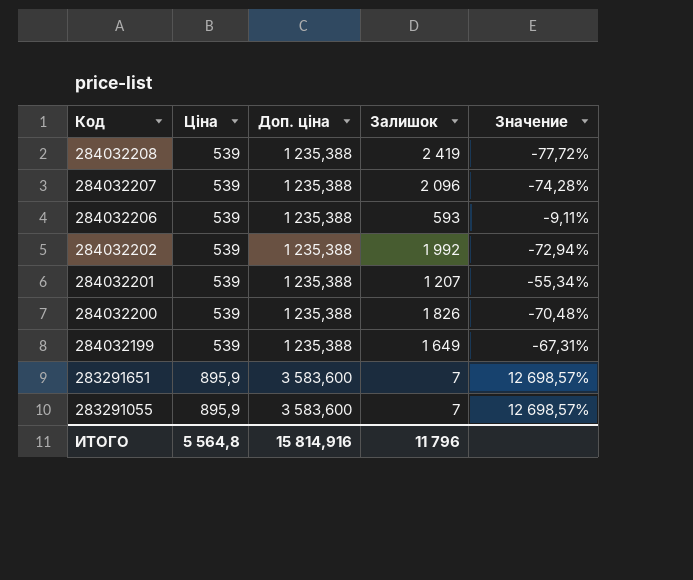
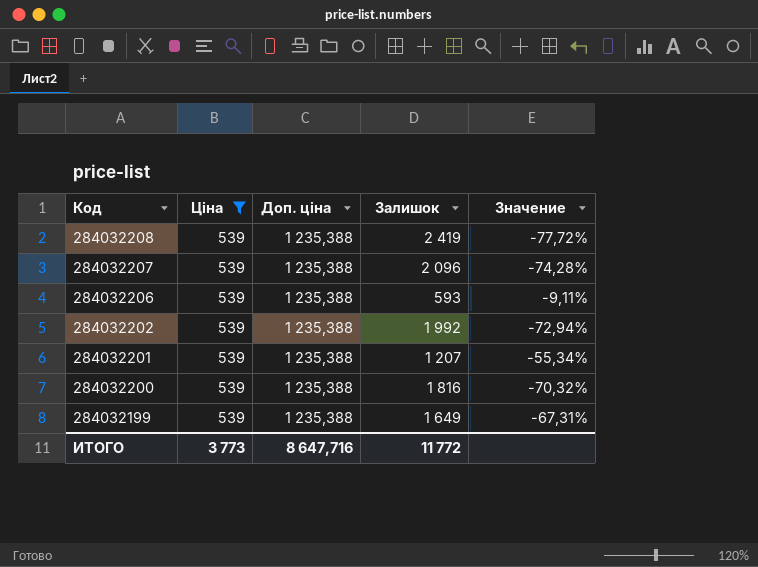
filter: none -> Ціна = 539
284032200 | Залишок: 1 826 -> 1 816
284032200 | Значение: -70,48% -> -70,32%
ИТОГО | Ціна: 5 564,8 -> 3 773
ИТОГО | Доп. ціна: 15 814,916 -> 8 647,716
ИТОГО | Залишок: 11 796 -> 11 772

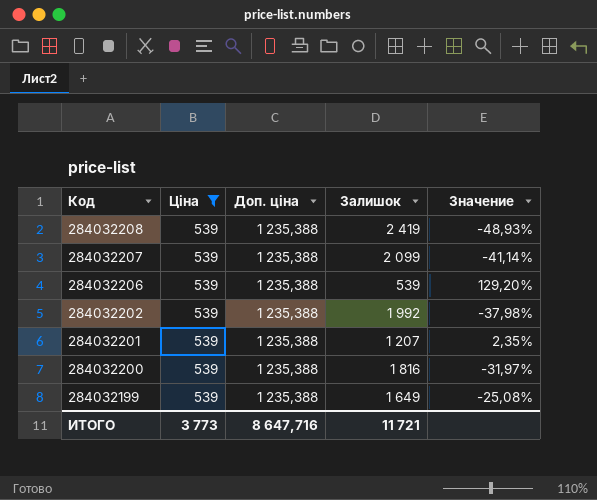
column Значение | formula: ([Ціна] - [Залишок]) / [Залишок] -> ([Доп. ціна] - [Залишок]) / [Залишок]
284032207 | Залишок: 2 096 -> 2 099
284032206 | Залишок: 593 -> 539
ИТОГО | Залишок: 11 772 -> 11 721

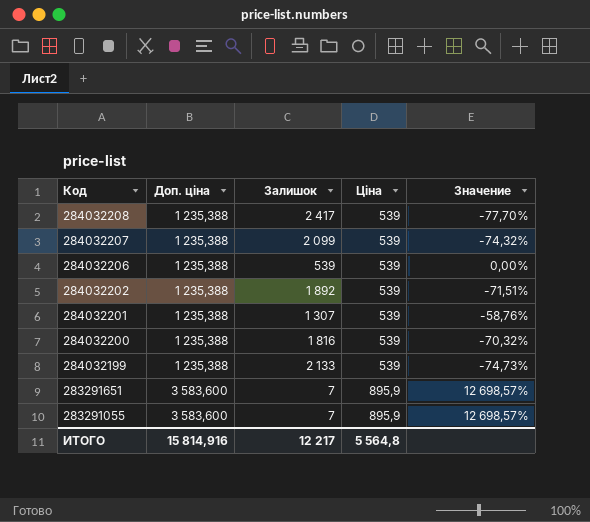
filter: Ціна = 539 -> none
column Ціна | position: 2 -> 4
column Значение | formula: ([Доп. ціна] - [Залишок]) / [Залишок] -> ([Ціна] - [Залишок]) / [Залишок]
284032208 | Залишок: 2 419 -> 2 417
284032202 | Залишок: 1 992 -> 1 892
284032201 | Залишок: 1 207 -> 1 307
284032199 | Залишок: 1 649 -> 2 133
ИТОГО | Доп. ціна: 8 647,716 -> 15 814,916
ИТОГО | Залишок: 11 721 -> 12 217
ИТОГО | Ціна: 3 773 -> 5 564,8

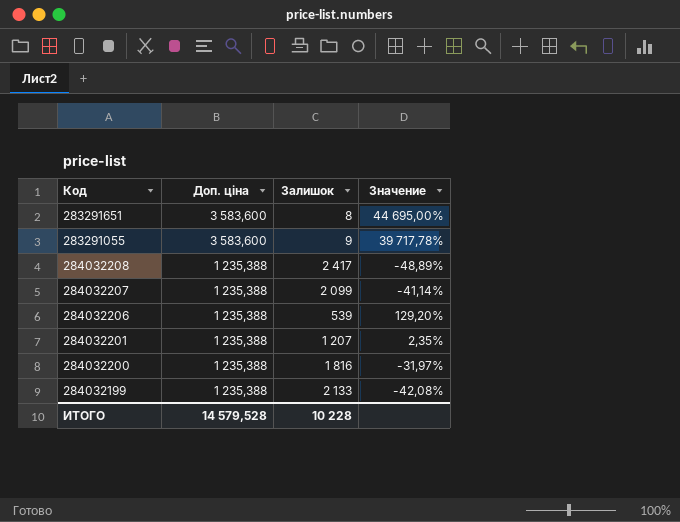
row order: Код descending -> Доп. ціна descending
column Ціна | position: 4 -> none
column Значение | formula: ([Ціна] - [Залишок]) / [Залишок] -> ([Доп. ціна] - [Залишок]) / [Залишок]
row 284032202: 1 235,388 | 1 892 | 539 | -71,51% -> none
283291651 | Залишок: 7 -> 8
283291055 | Залишок: 7 -> 9
284032201 | Залишок: 1 307 -> 1 207
ИТОГО | Доп. ціна: 15 814,916 -> 14 579,528
ИТОГО | Залишок: 12 217 -> 10 228

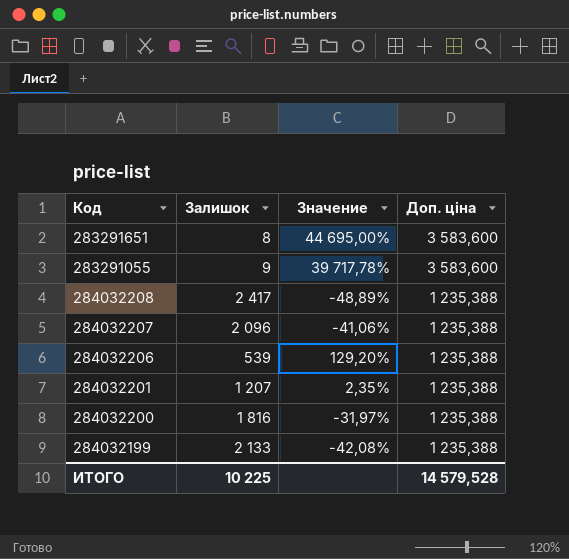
column Доп. ціна | position: 2 -> 4
284032207 | Залишок: 2 099 -> 2 096
284032207 | Значение: -41,14% -> -41,06%
ИТОГО | Залишок: 10 228 -> 10 225

